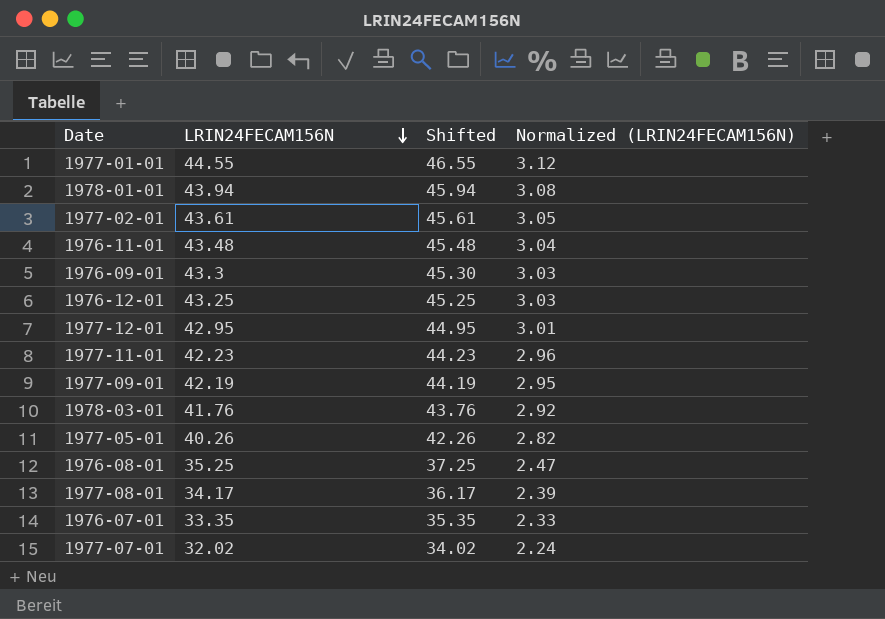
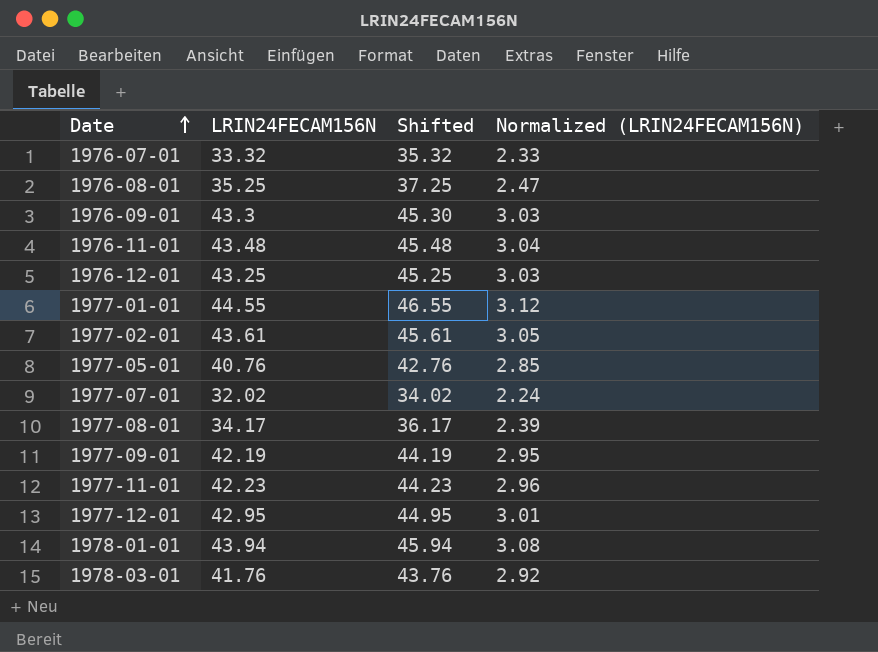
row order: LRIN24FECAM156N descending -> Date ascending
1976-07-01 | LRIN24FECAM156N: 33.35 -> 33.32
1976-07-01 | Shifted: 35.35 -> 35.32
1977-05-01 | LRIN24FECAM156N: 40.26 -> 40.76
1977-05-01 | Shifted: 42.26 -> 42.76
1977-05-01 | Normalized (LRIN24FECAM156N): 2.82 -> 2.85

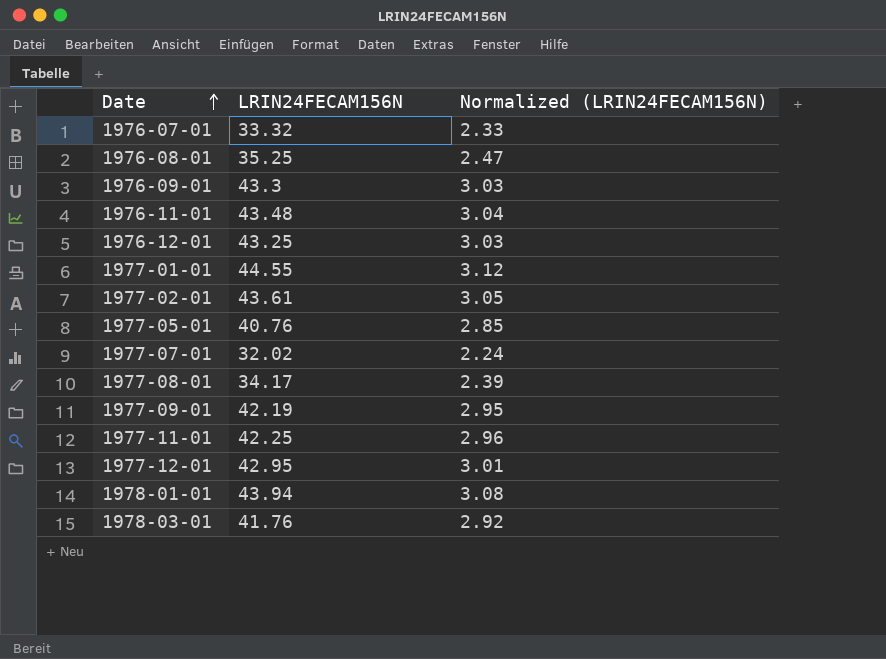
column Shifted | formula: [LRIN24FECAM156N] + 2 -> none
1977-11-01 | LRIN24FECAM156N: 42.23 -> 42.25

